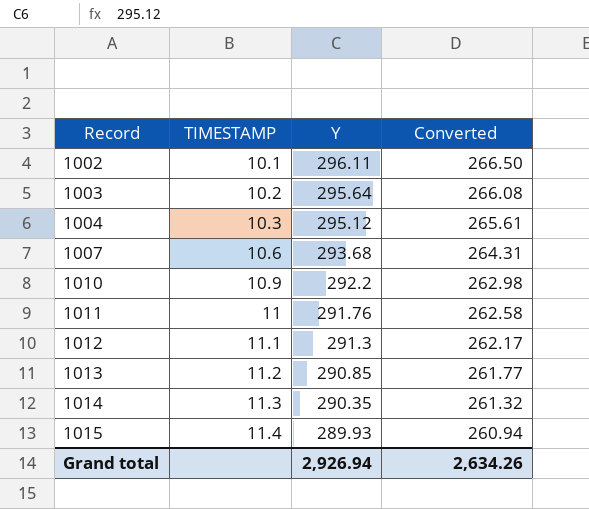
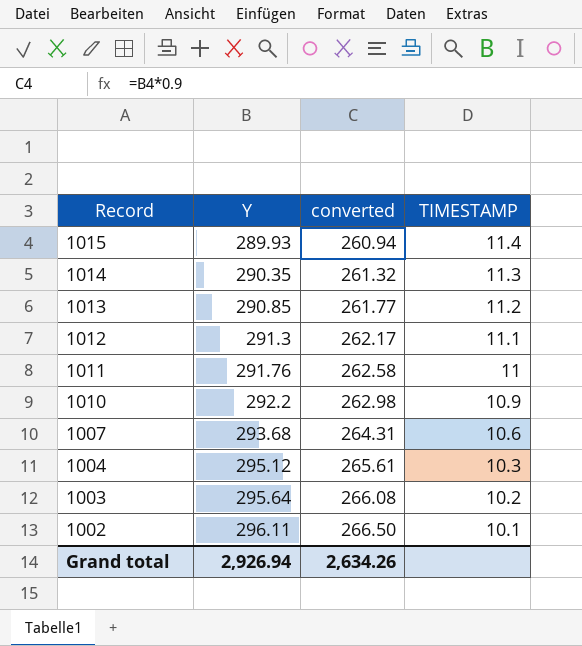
row order: Record ascending -> Record descending
column name: Converted -> converted
column TIMESTAMP | position: 2 -> 4

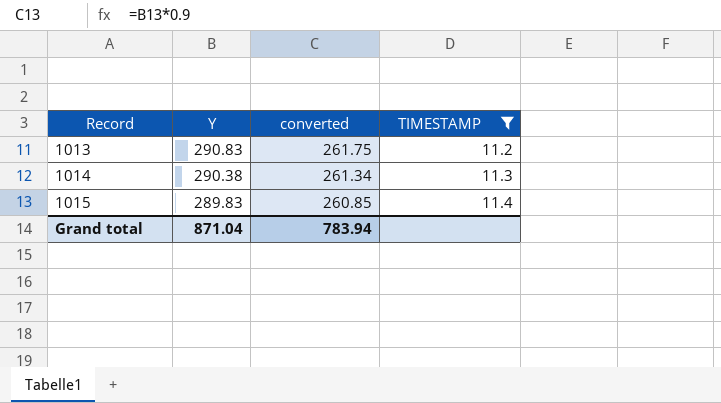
filter: none -> TIMESTAMP >= 11.2
row order: Record descending -> Record ascending
1013 | Y: 290.85 -> 290.83
1013 | converted: 261.77 -> 261.75
1014 | Y: 290.35 -> 290.38
1014 | converted: 261.32 -> 261.34
1015 | Y: 289.93 -> 289.83
1015 | converted: 260.94 -> 260.85
Grand total | Y: 2,926.94 -> 871.04
Grand total | converted: 2,634.26 -> 783.94

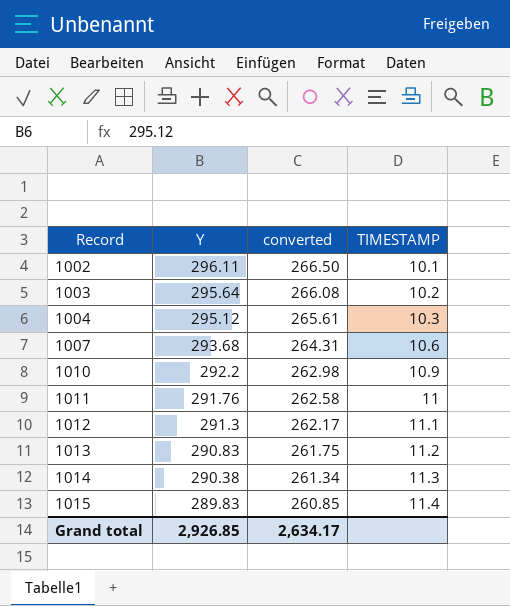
filter: TIMESTAMP >= 11.2 -> none
Grand total | Y: 871.04 -> 2,926.85
Grand total | converted: 783.94 -> 2,634.17

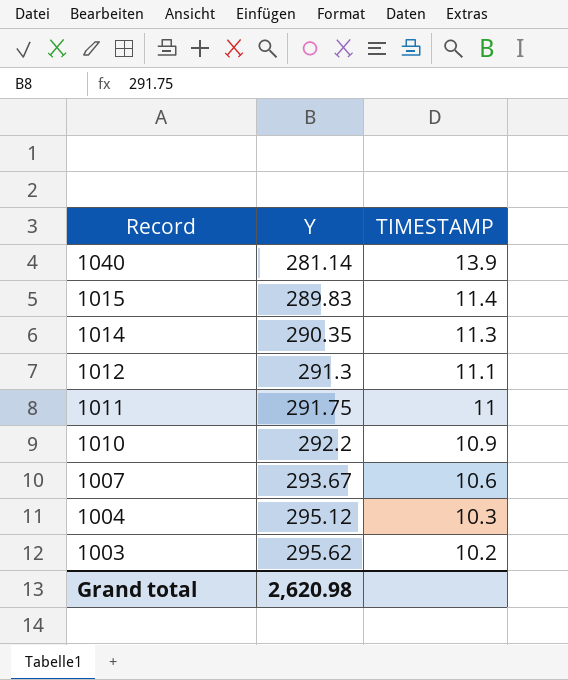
row order: Record ascending -> Record descending
column converted | formula: [Y] * 0.9 -> none
row 1002: 296.11 | 266.50 | 10.1 -> none
row 1013: 290.83 | 261.75 | 11.2 -> none
row 1040: none -> 281.14 | 13.9
1014 | Y: 290.38 -> 290.35
1011 | Y: 291.76 -> 291.75
1007 | Y: 293.68 -> 293.67
1003 | Y: 295.64 -> 295.62
Grand total | Y: 2,926.85 -> 2,620.98

